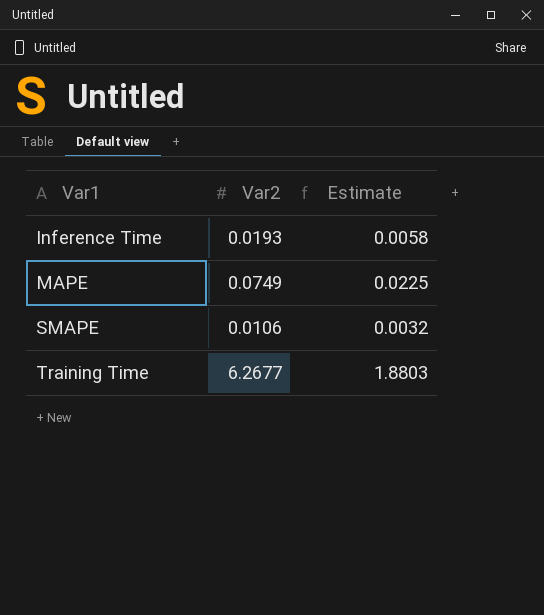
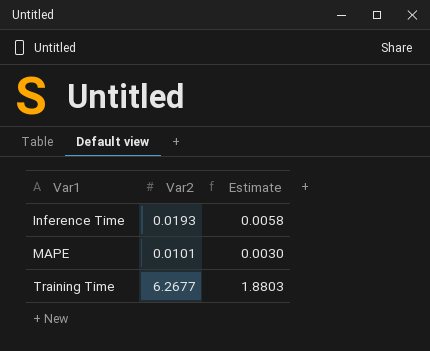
row SMAPE: 0.0106 | 0.0032 -> none
MAPE | Var2: 0.0749 -> 0.0101
MAPE | Estimate: 0.0225 -> 0.0030

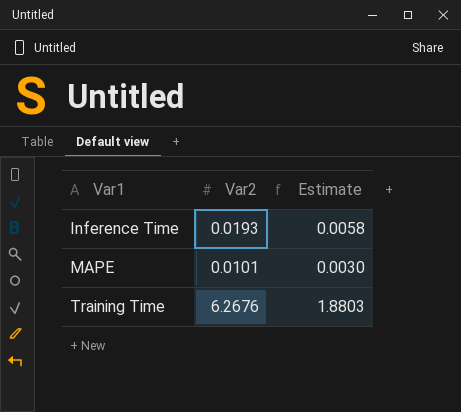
Training Time | Var2: 6.2677 -> 6.2676

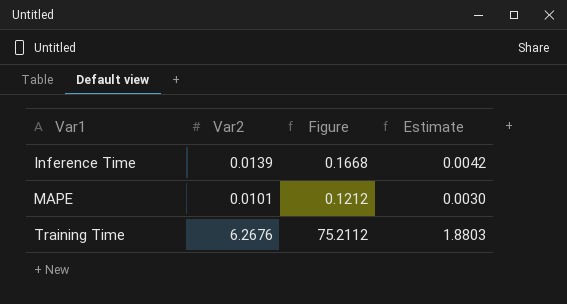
column Figure | formula: none -> [Var2] * 12
Inference Time | Var2: 0.0193 -> 0.0139
Inference Time | Estimate: 0.0058 -> 0.0042

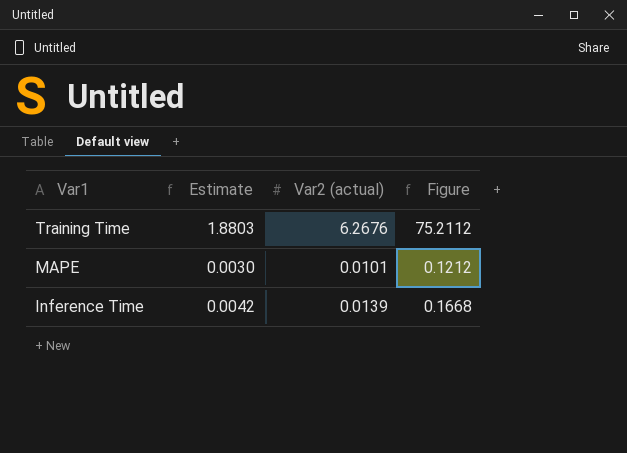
row order: Var1 ascending -> Var1 descending
column Estimate | position: 4 -> 2
column name: Var2 -> Var2 (actual)

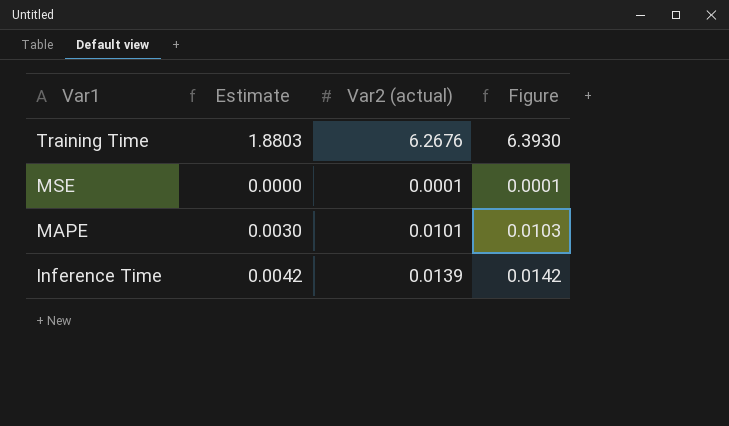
column Figure | formula: [Var2 (actual)] * 12 -> [Var2 (actual)] * 1.02
row MSE: none -> 0.0000 | 0.0001 | 0.0001

